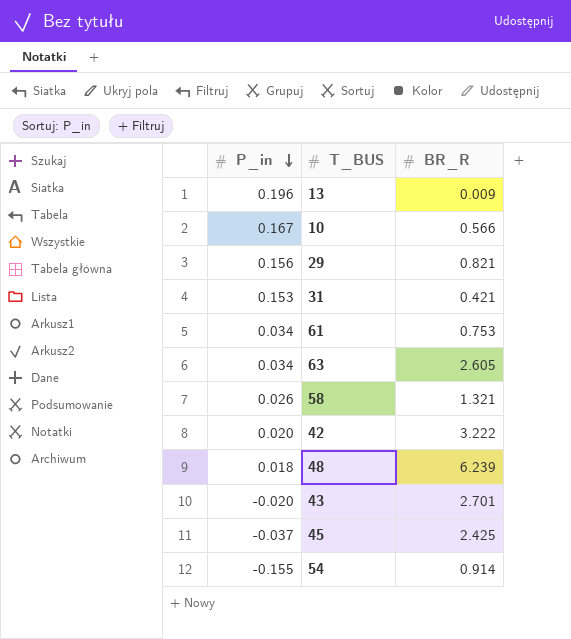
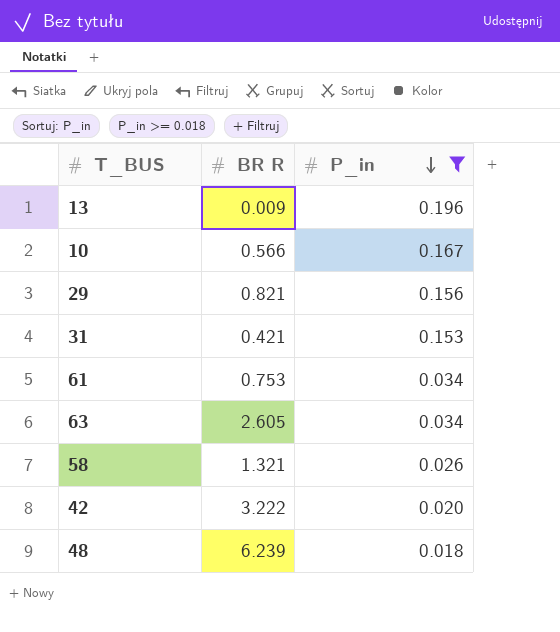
filter: none -> P_in >= 0.018
column name: BR_R -> BR R
column P_in | position: 1 -> 3

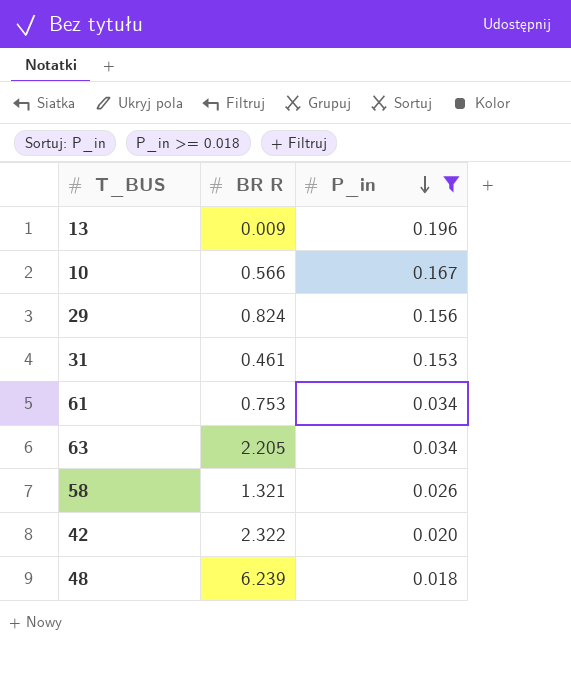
29 | BR R: 0.821 -> 0.824
31 | BR R: 0.421 -> 0.461
63 | BR R: 2.605 -> 2.205
42 | BR R: 3.222 -> 2.322

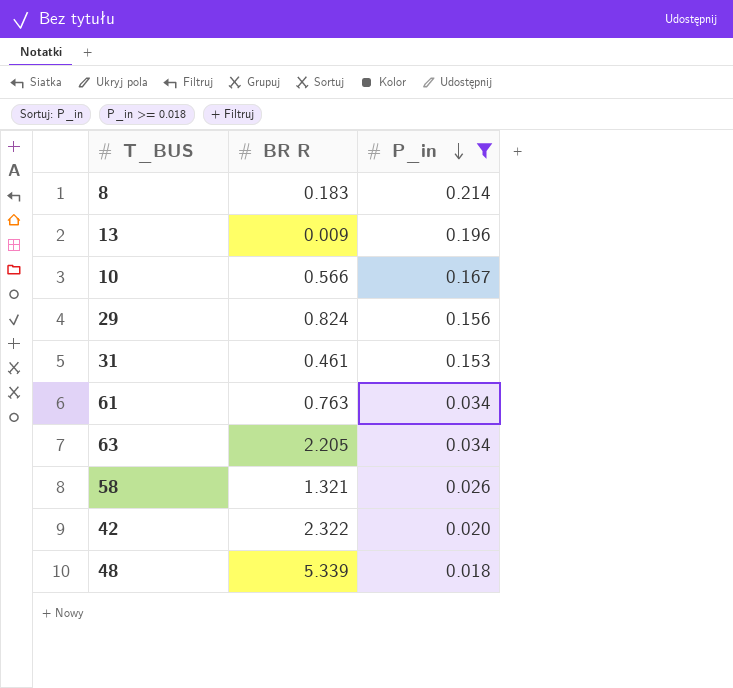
row 8: none -> 0.183 | 0.214
61 | BR R: 0.753 -> 0.763
48 | BR R: 6.239 -> 5.339

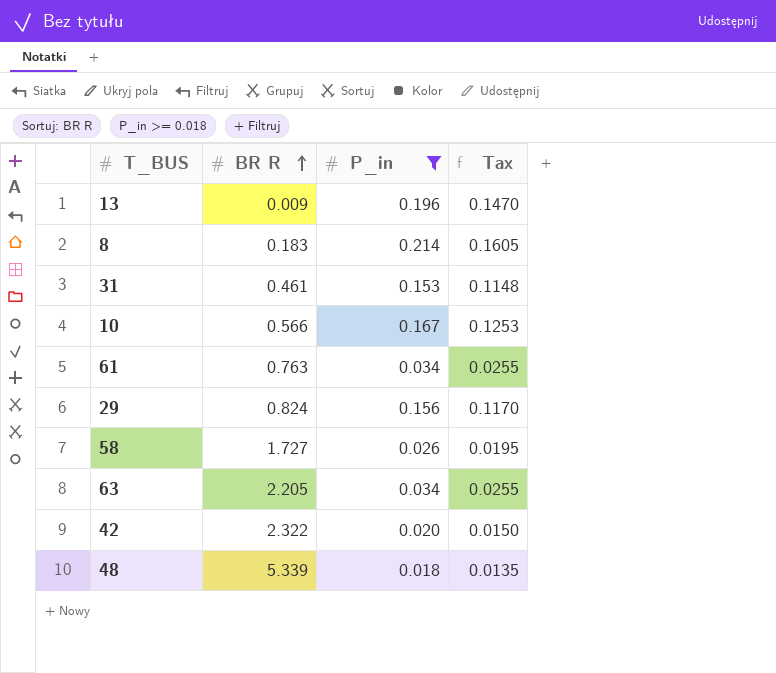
row order: P_in descending -> BR R ascending
column Tax | formula: none -> [P_in] * 0.75
58 | BR R: 1.321 -> 1.727

